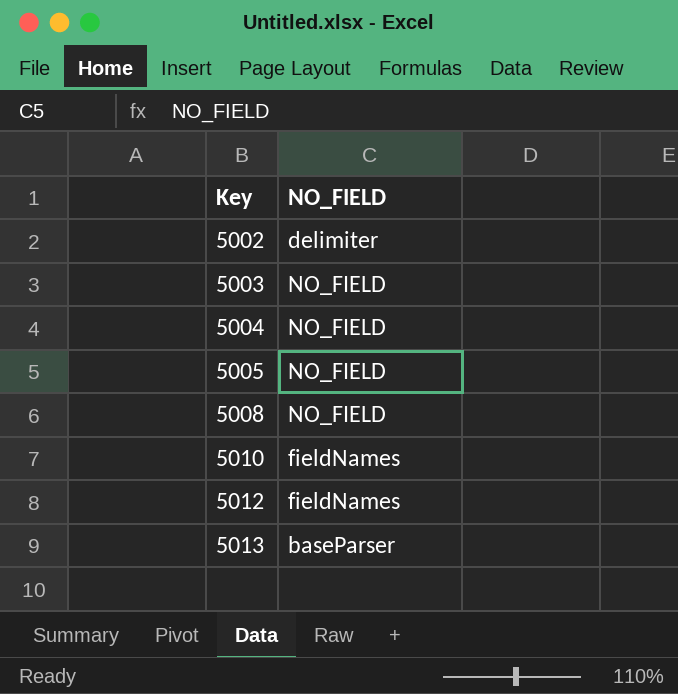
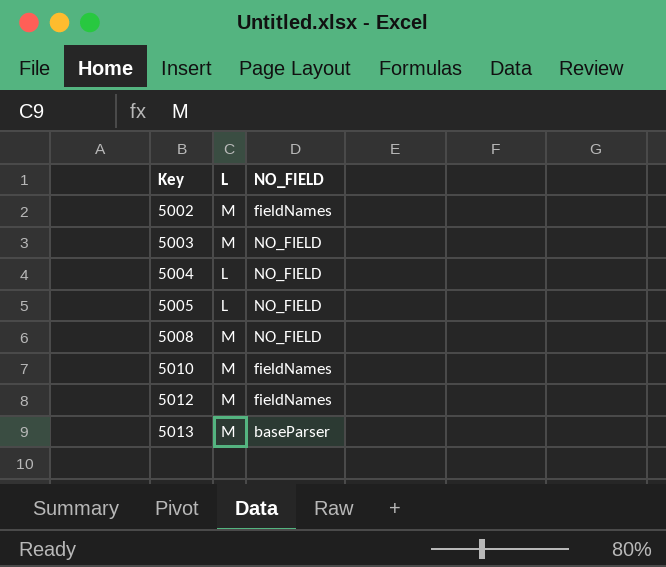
column L | position: none -> 2
5002 | NO_FIELD: delimiter -> fieldNames

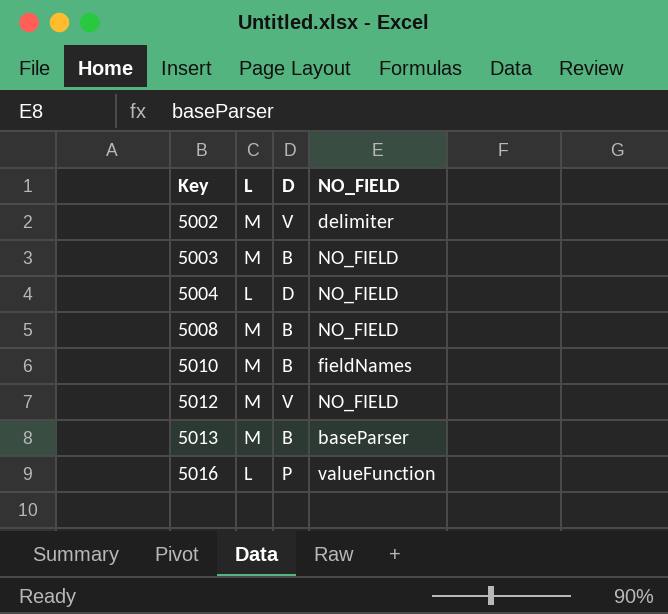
column D | position: none -> 3
row 5005: L | NO_FIELD -> none
5002 | NO_FIELD: fieldNames -> delimiter
5012 | NO_FIELD: fieldNames -> NO_FIELD
row 5016: none -> L | P | valueFunction

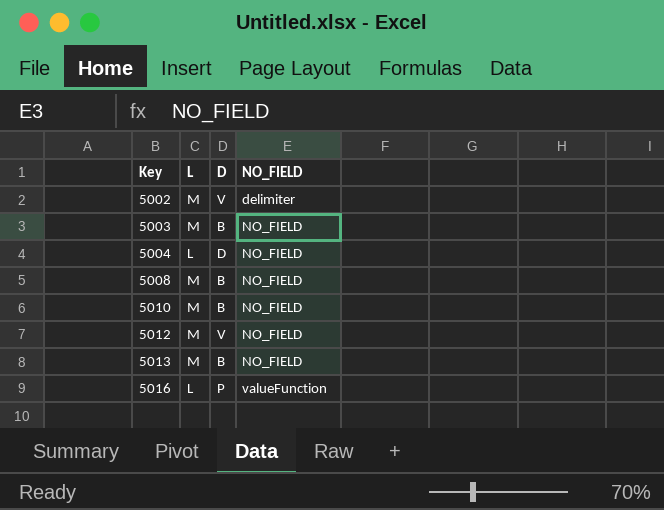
5010 | NO_FIELD: fieldNames -> NO_FIELD
5013 | NO_FIELD: baseParser -> NO_FIELD

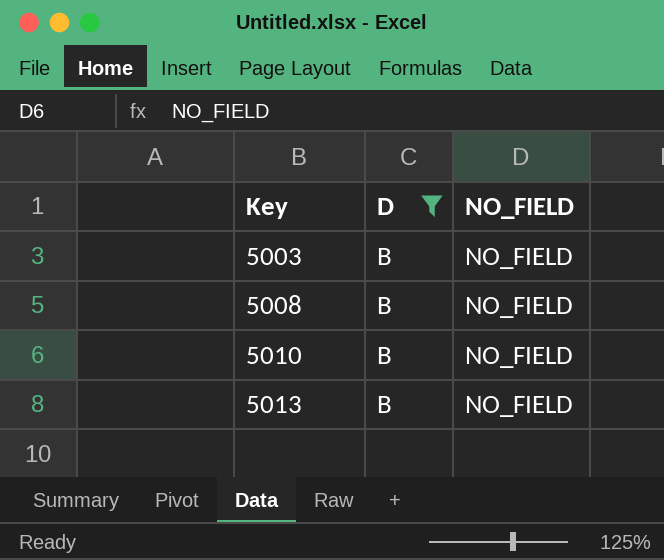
filter: none -> D = B
column L | position: 2 -> none

